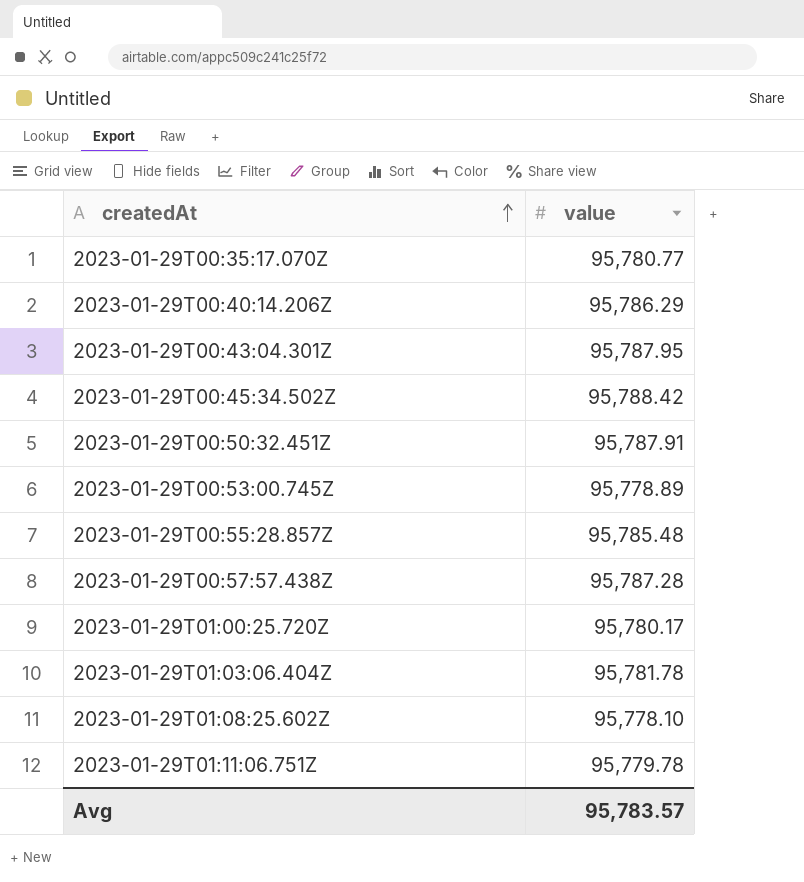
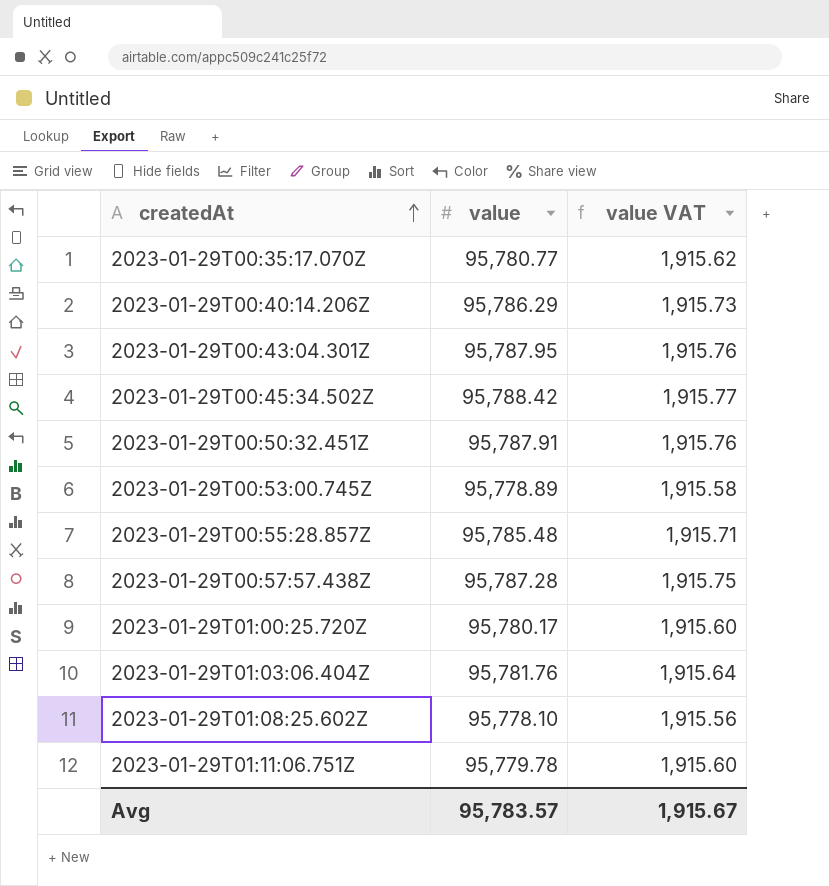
column value VAT | formula: none -> [value] * 0.02
2023-01-29T01:03:06.404Z | value: 95,781.78 -> 95,781.76

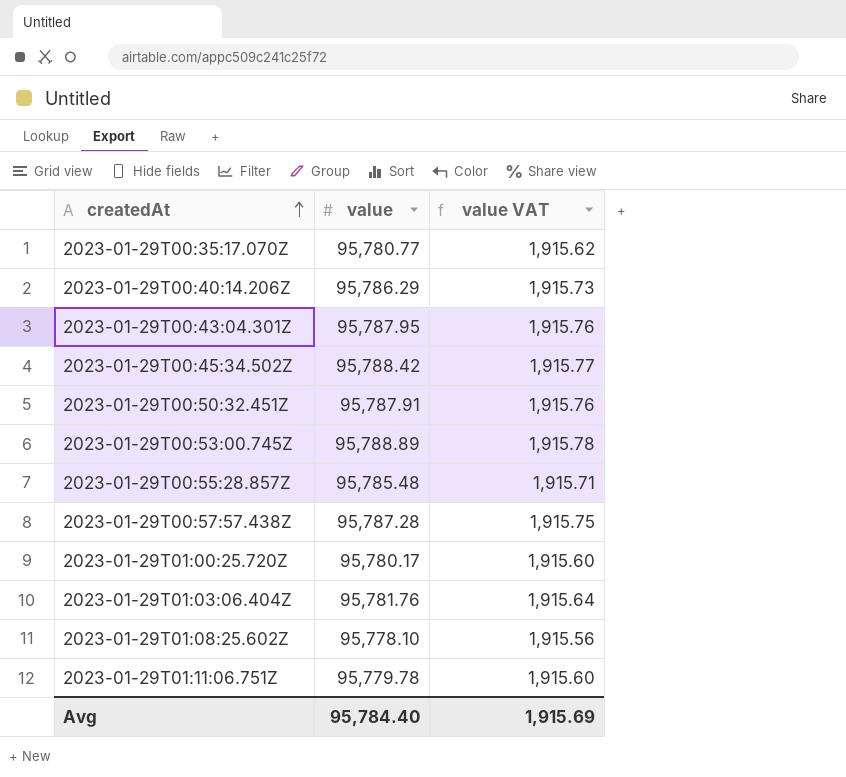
2023-01-29T00:53:00.745Z | value: 95,778.89 -> 95,788.89
2023-01-29T00:53:00.745Z | value VAT: 1,915.58 -> 1,915.78
Avg | value: 95,783.57 -> 95,784.40
Avg | value VAT: 1,915.67 -> 1,915.69

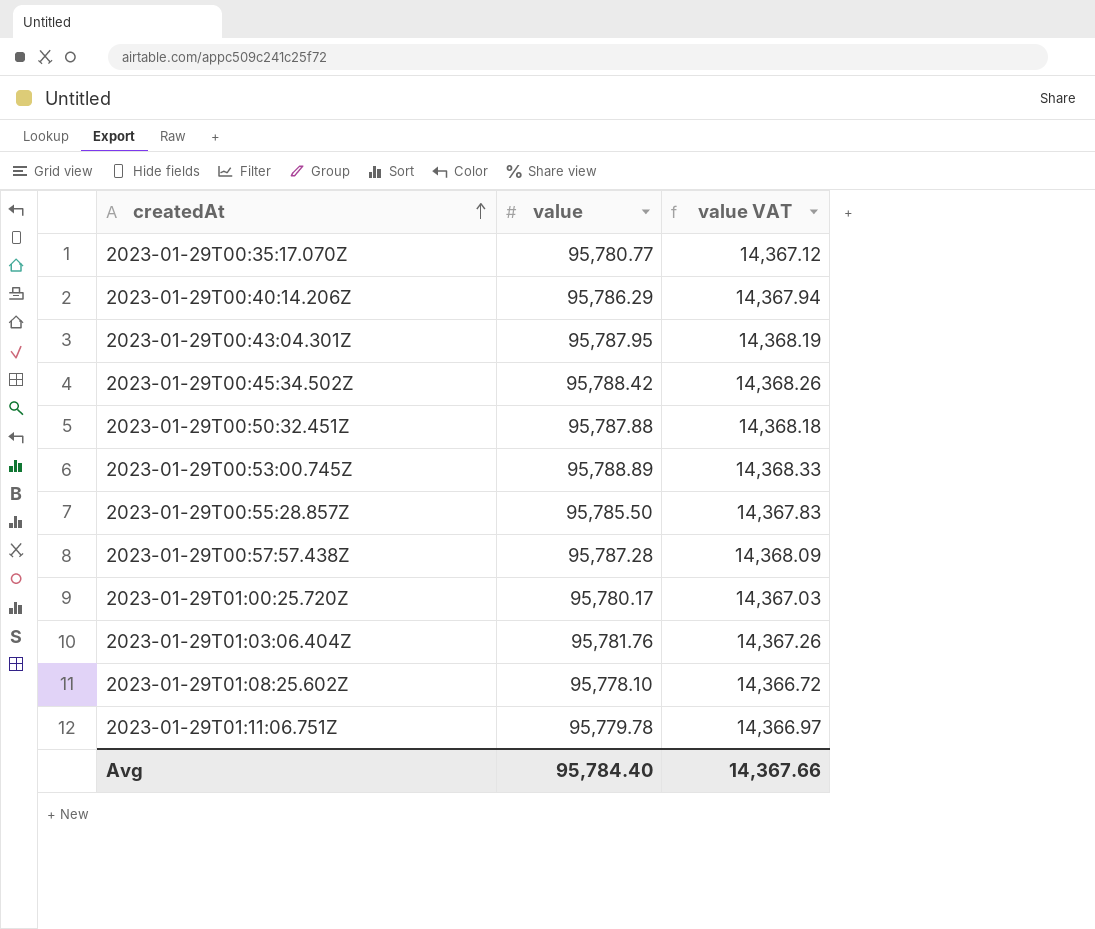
column value VAT | formula: [value] * 0.02 -> [value] * 0.15
2023-01-29T00:50:32.451Z | value: 95,787.91 -> 95,787.88
2023-01-29T00:55:28.857Z | value: 95,785.48 -> 95,785.50
Avg | value VAT: 1,915.69 -> 14,367.66

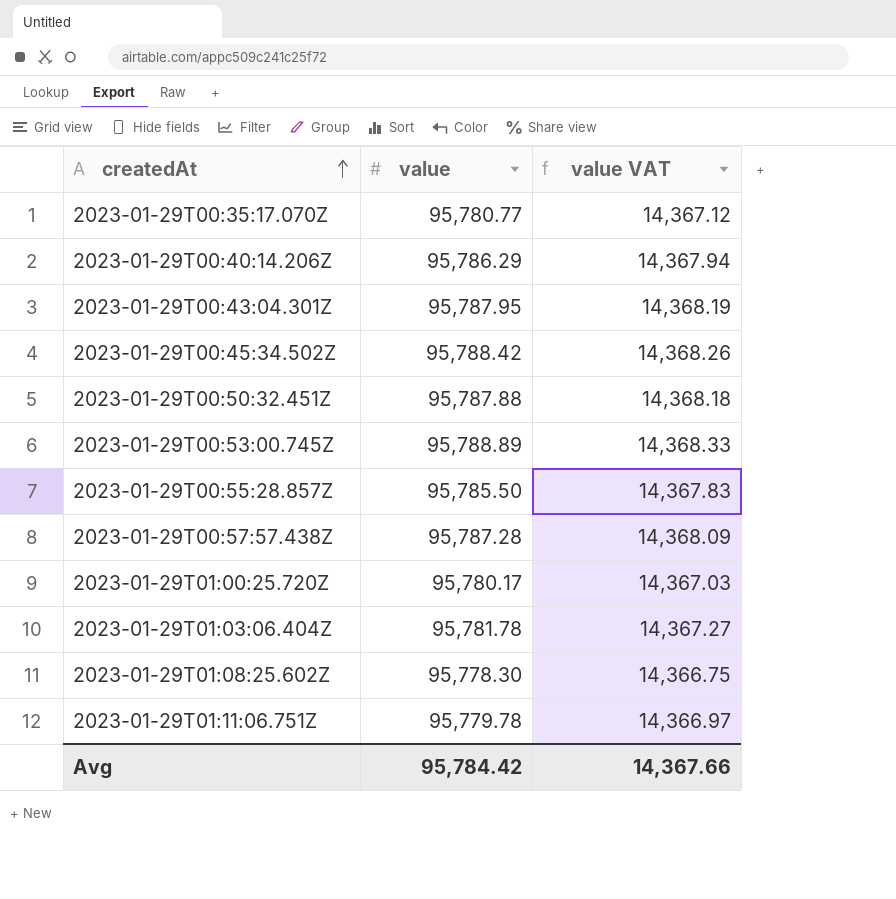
2023-01-29T01:03:06.404Z | value: 95,781.76 -> 95,781.78
2023-01-29T01:03:06.404Z | value VAT: 14,367.26 -> 14,367.27
2023-01-29T01:08:25.602Z | value: 95,778.10 -> 95,778.30
2023-01-29T01:08:25.602Z | value VAT: 14,366.72 -> 14,366.75
Avg | value: 95,784.40 -> 95,784.42

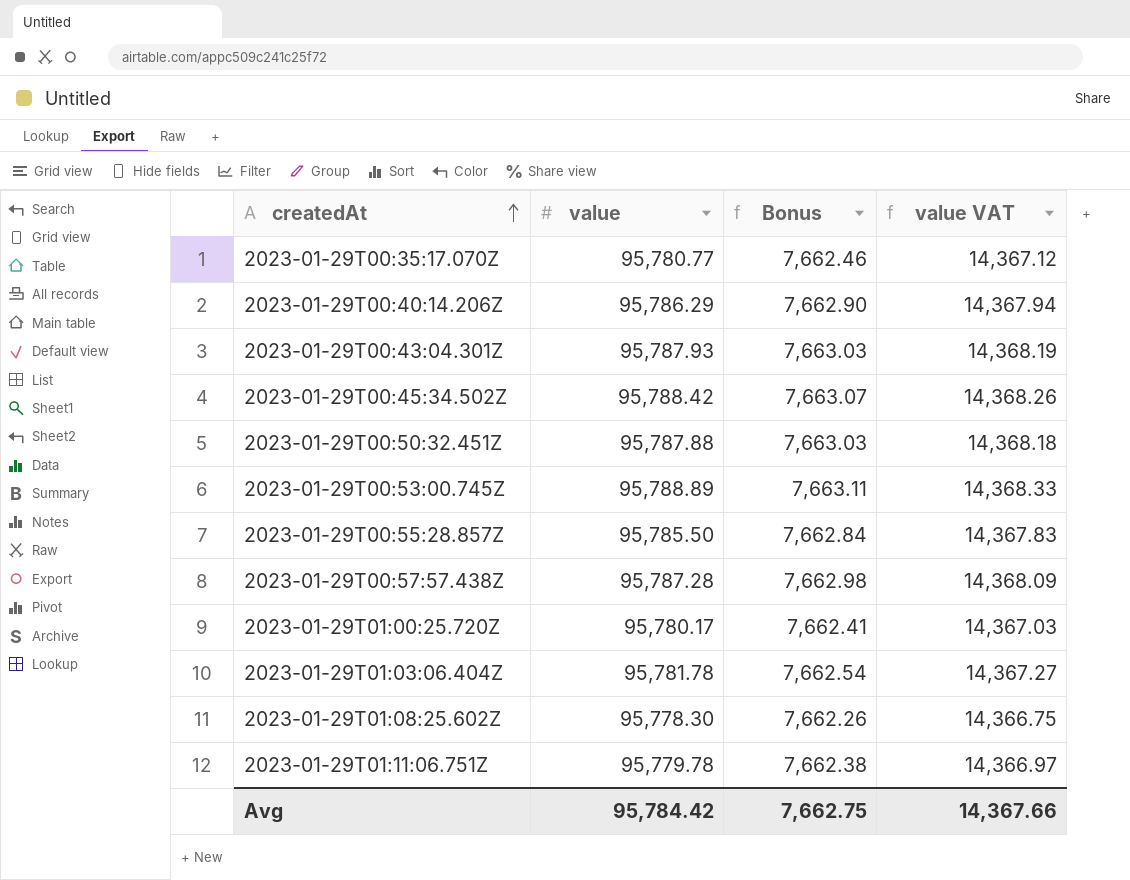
column Bonus | formula: none -> [value] * 0.08
2023-01-29T00:43:04.301Z | value: 95,787.95 -> 95,787.93

